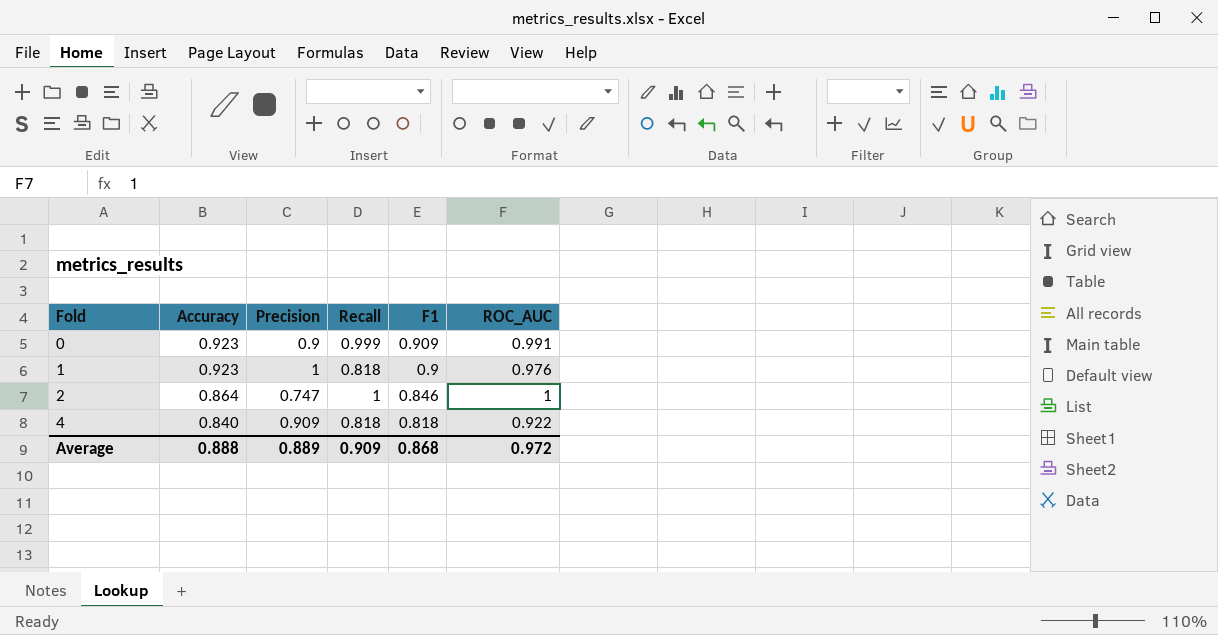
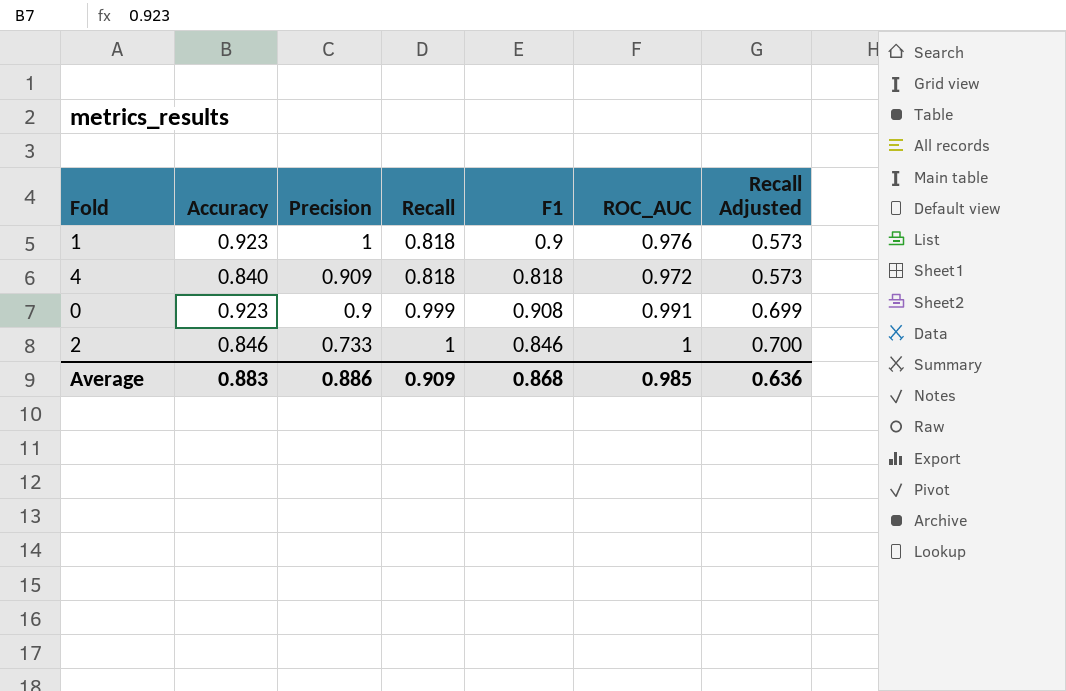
row order: Fold ascending -> Precision descending
column Recall Adjusted | formula: none -> [Recall] * 0.7
4 | ROC_AUC: 0.922 -> 0.972
0 | F1: 0.909 -> 0.908
2 | Accuracy: 0.864 -> 0.846
2 | Precision: 0.747 -> 0.733
Average | Accuracy: 0.888 -> 0.883
Average | Precision: 0.889 -> 0.886
Average | ROC_AUC: 0.972 -> 0.985

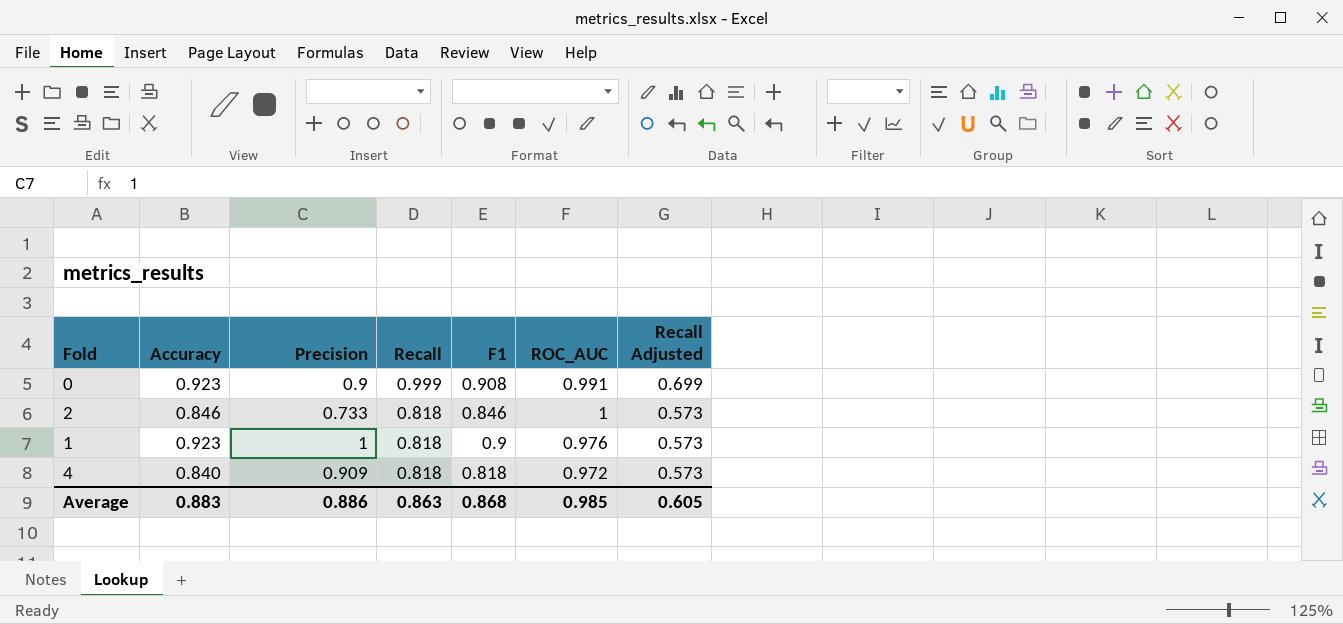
row order: Precision descending -> Recall descending
2 | Recall: 1 -> 0.818
2 | Recall Adjusted: 0.700 -> 0.573
Average | Recall: 0.909 -> 0.863
Average | Recall Adjusted: 0.636 -> 0.605

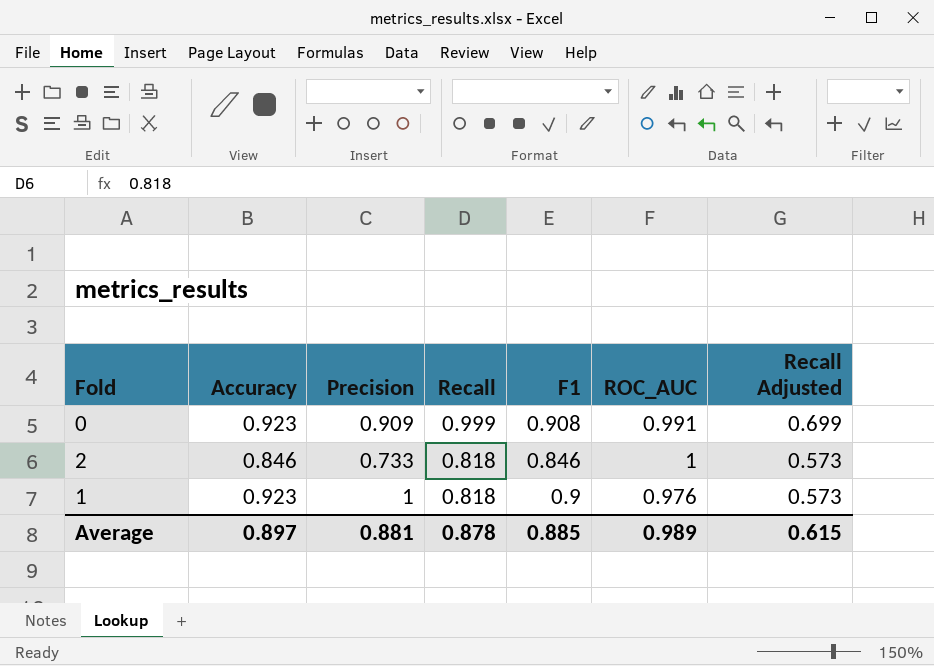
row 4: 0.840 | 0.909 | 0.818 | 0.818 | 0.972 | 0.573 -> none
0 | Precision: 0.9 -> 0.909
Average | Accuracy: 0.883 -> 0.897
Average | Precision: 0.886 -> 0.881
Average | Recall: 0.863 -> 0.878
Average | F1: 0.868 -> 0.885
Average | ROC_AUC: 0.985 -> 0.989
Average | Recall Adjusted: 0.605 -> 0.615

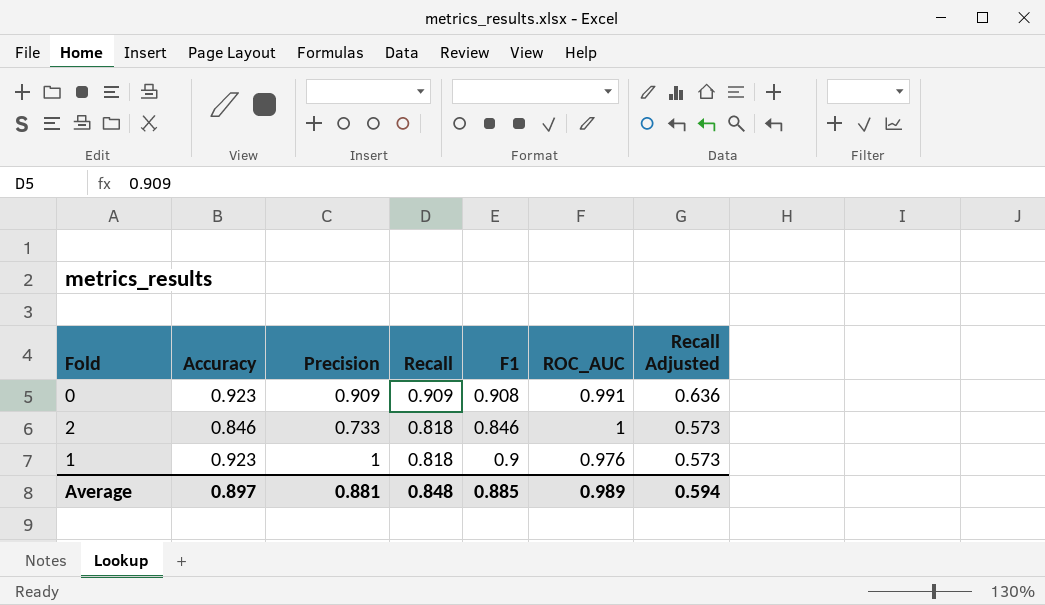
0 | Recall: 0.999 -> 0.909
0 | Recall Adjusted: 0.699 -> 0.636
Average | Recall: 0.878 -> 0.848
Average | Recall Adjusted: 0.615 -> 0.594

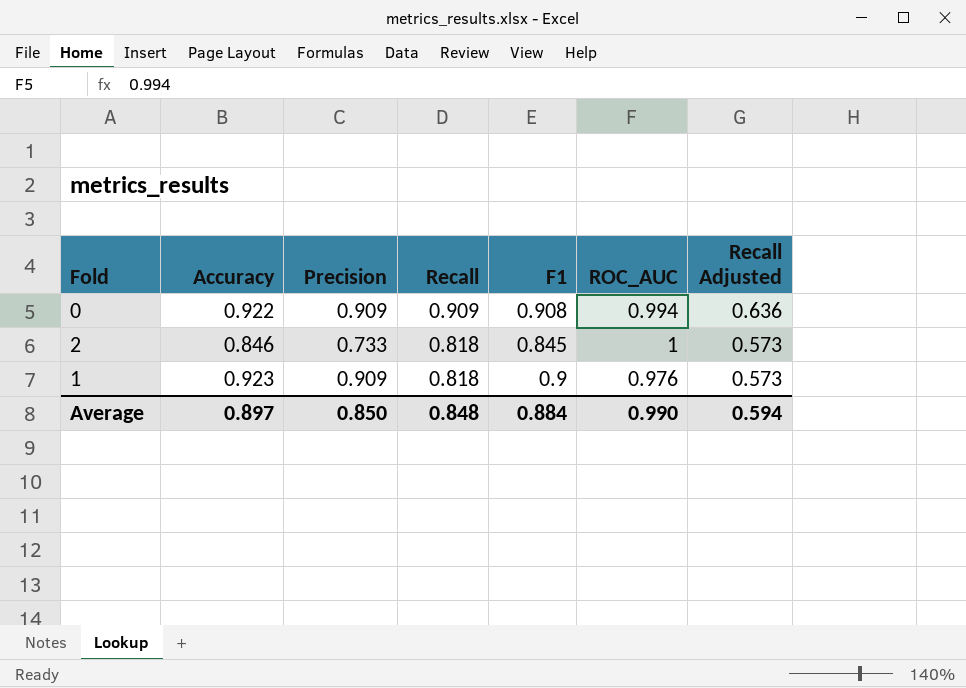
0 | Accuracy: 0.923 -> 0.922
0 | ROC_AUC: 0.991 -> 0.994
2 | F1: 0.846 -> 0.845
1 | Precision: 1 -> 0.909
Average | Precision: 0.881 -> 0.850
Average | F1: 0.885 -> 0.884
Average | ROC_AUC: 0.989 -> 0.990

